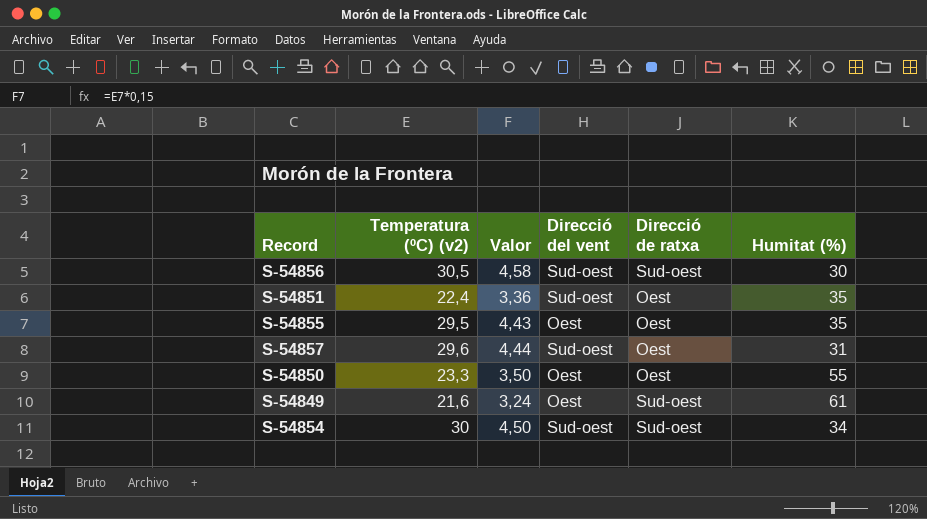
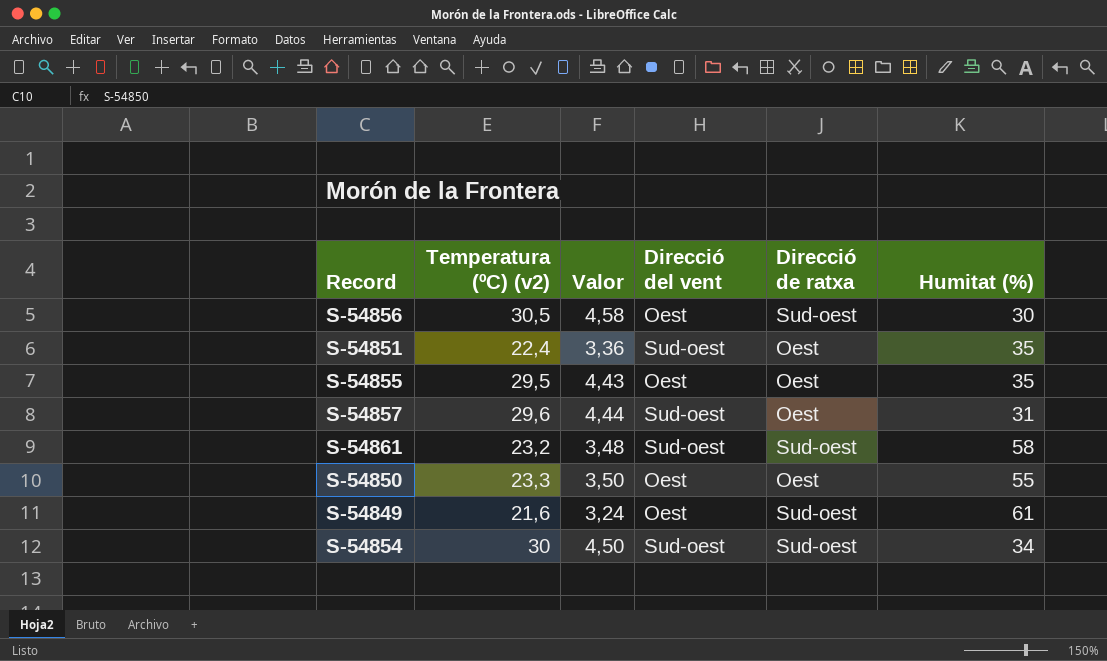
S-54856 | Direcció del vent: Sud-oest -> Oest
row S-54861: none -> 23,2 | 3,48 | Sud-oest | Sud-oest | 58

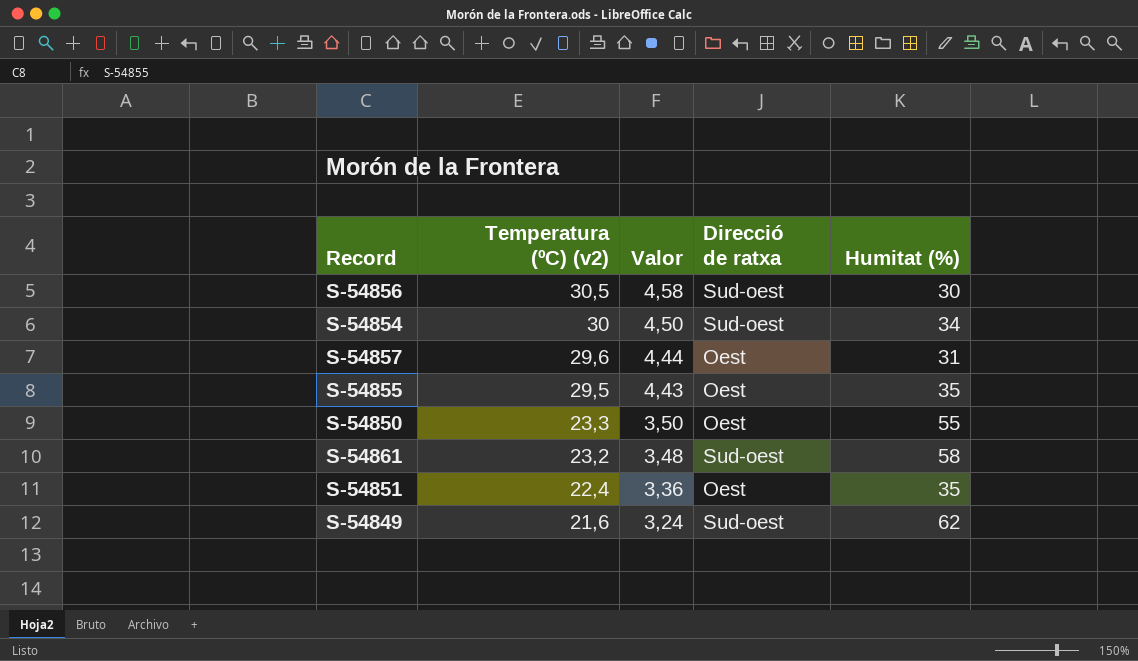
row order: none -> Temperatura (ºC) (v2) descending
column Direcció del vent | position: 4 -> none
S-54849 | Humitat (%): 61 -> 62

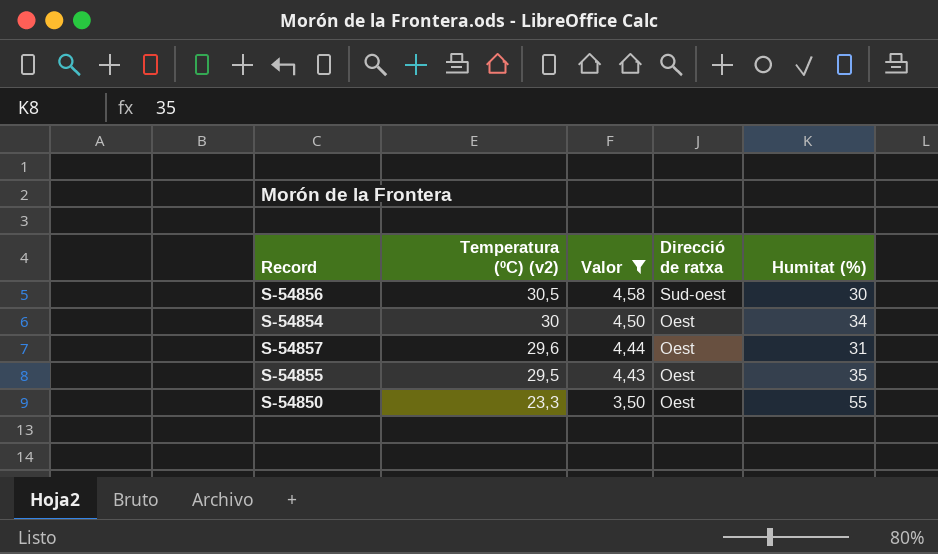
filter: none -> Valor >= 3,50
S-54854 | Direcció de ratxa: Sud-oest -> Oest

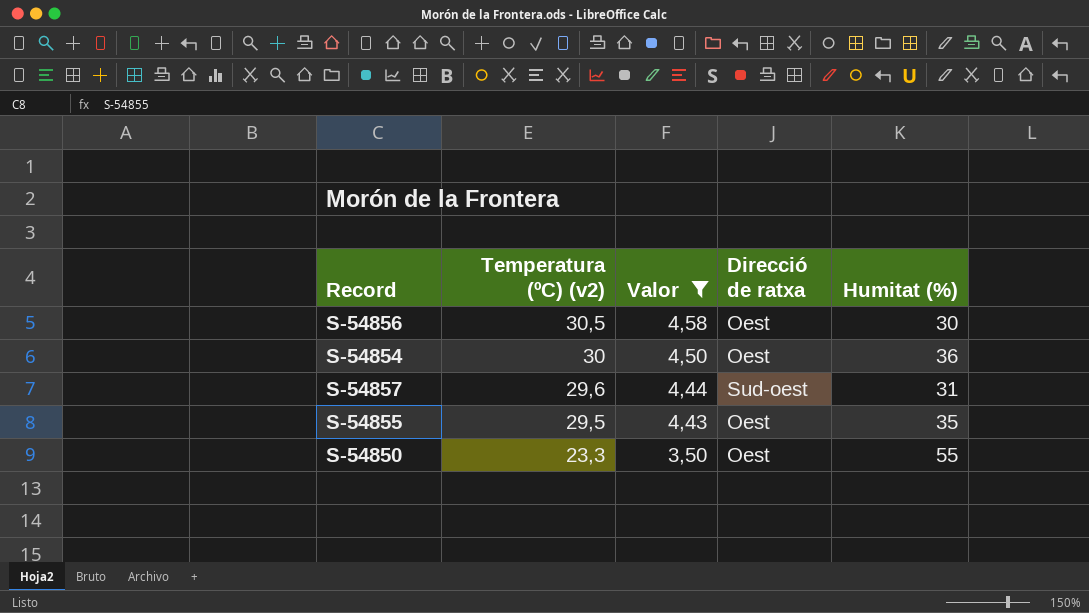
S-54856 | Direcció de ratxa: Sud-oest -> Oest
S-54854 | Humitat (%): 34 -> 36
S-54857 | Direcció de ratxa: Oest -> Sud-oest

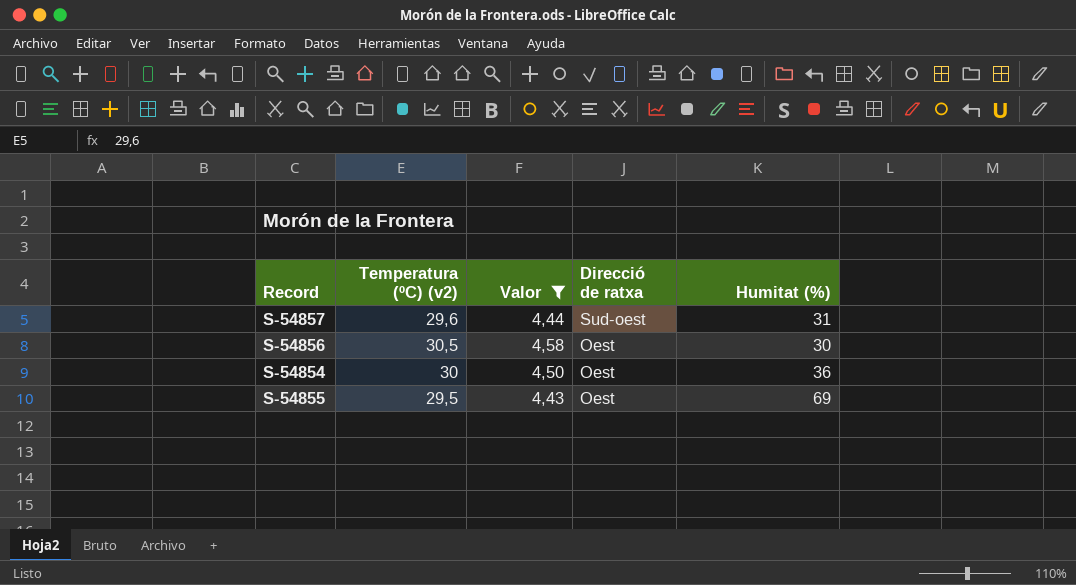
row order: Temperatura (ºC) (v2) descending -> Direcció de ratxa descending
row S-54850: 23,3 | 3,50 | Oest | 55 -> none
S-54855 | Humitat (%): 35 -> 69

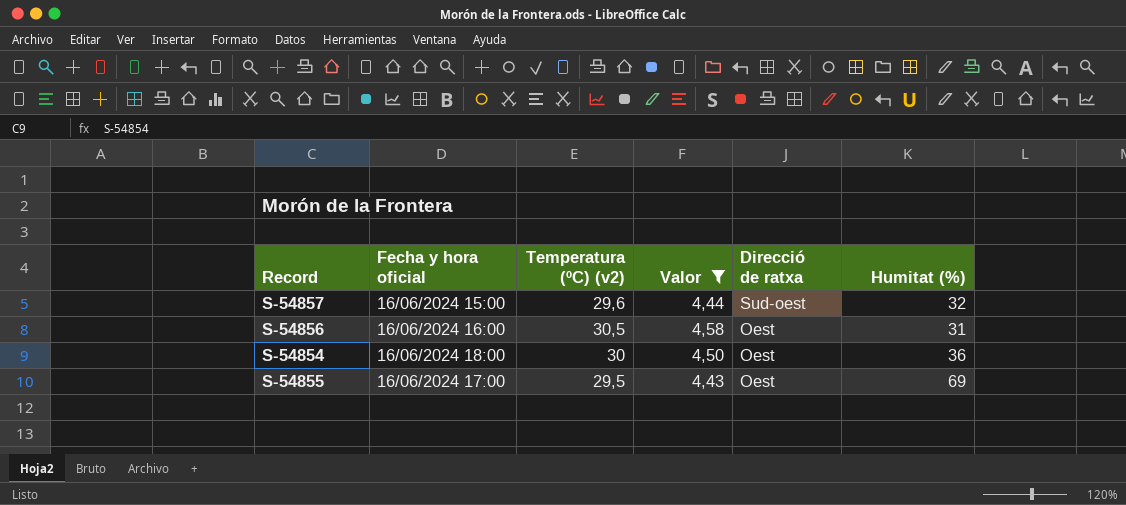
column Fecha y hora oficial | position: none -> 2
S-54857 | Humitat (%): 31 -> 32
S-54856 | Humitat (%): 30 -> 31

